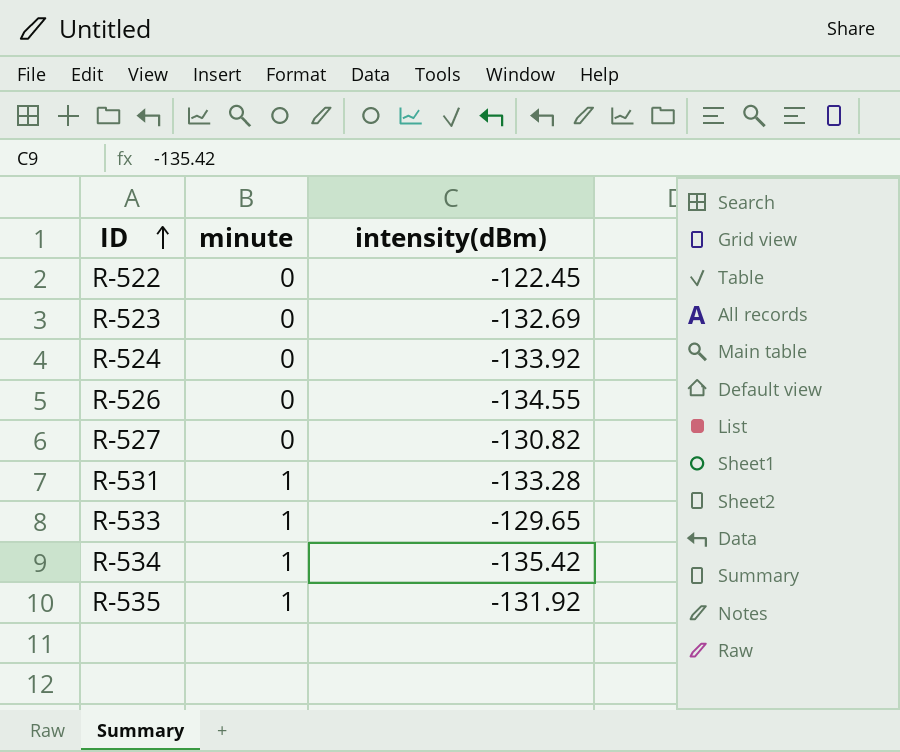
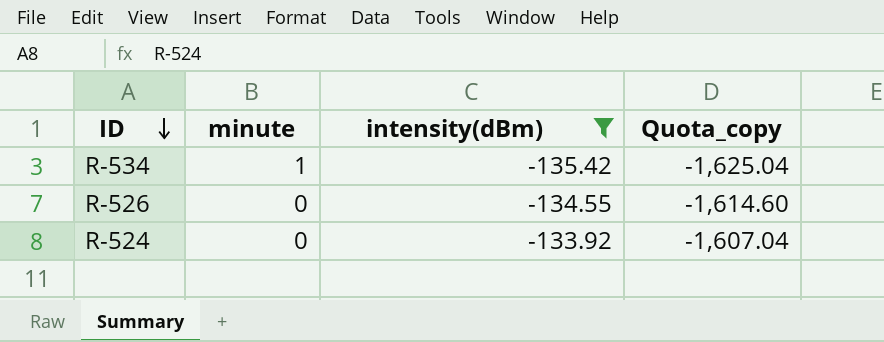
filter: none -> intensity(dBm) <= -133.92
row order: ID ascending -> ID descending
column Quota_copy | formula: none -> [intensity(dBm)] * 12

